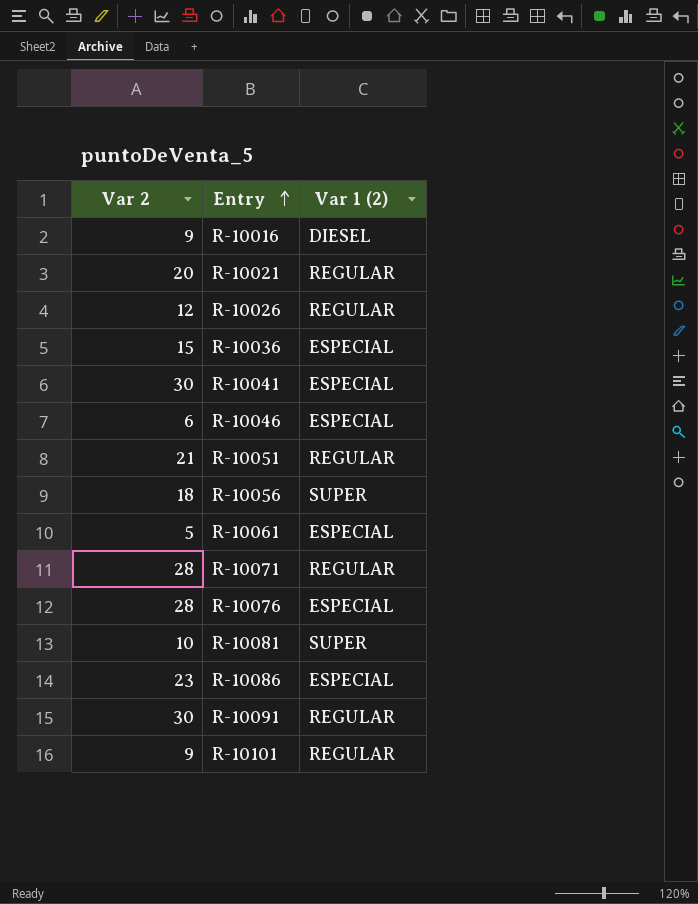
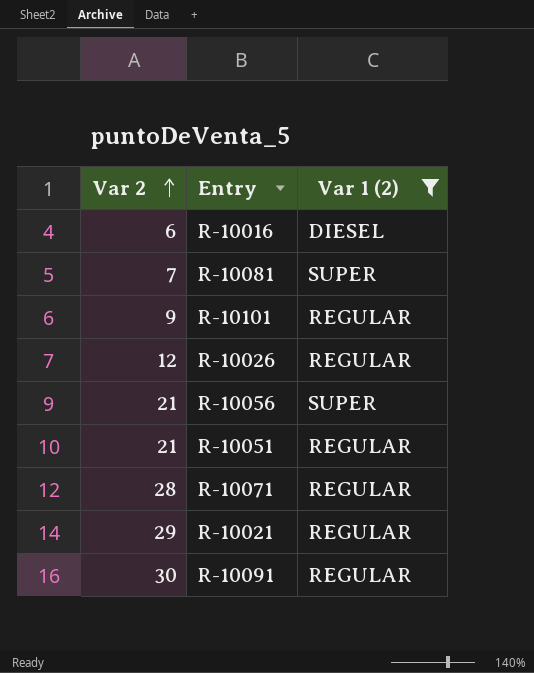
filter: none -> Var 1 (2) != ESPECIAL
row order: Entry ascending -> Var 2 ascending
R-10016 | Var 2: 9 -> 6
R-10081 | Var 2: 10 -> 7
R-10056 | Var 2: 18 -> 21
R-10021 | Var 2: 20 -> 29

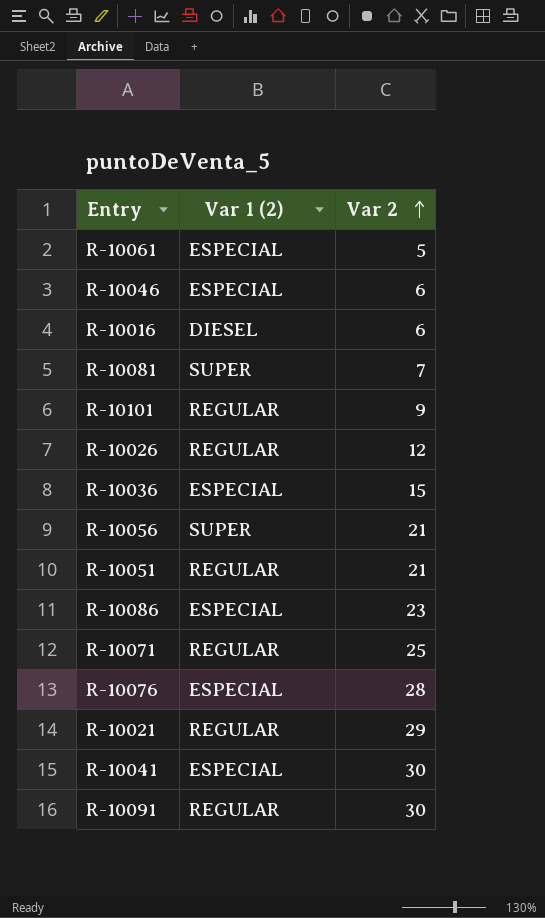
filter: Var 1 (2) != ESPECIAL -> none
column Var 2 | position: 1 -> 3
R-10071 | Var 2: 28 -> 25

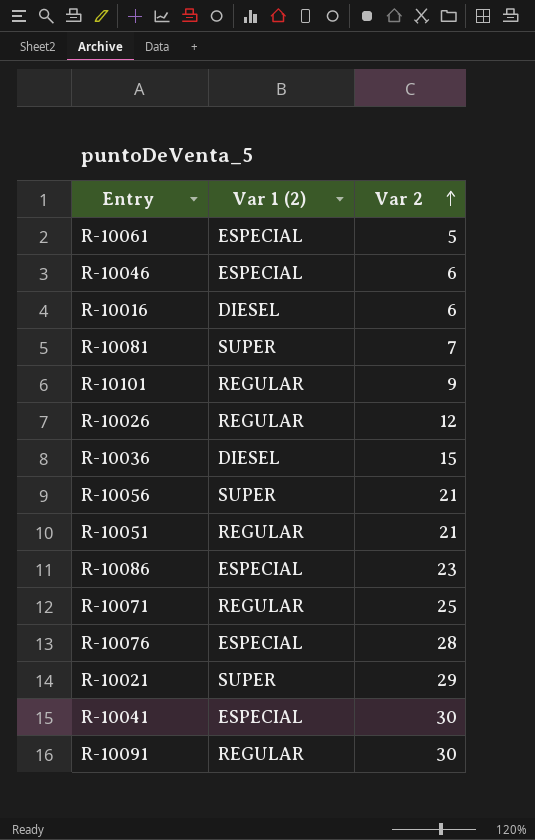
R-10036 | Var 1 (2): ESPECIAL -> DIESEL
R-10021 | Var 1 (2): REGULAR -> SUPER

